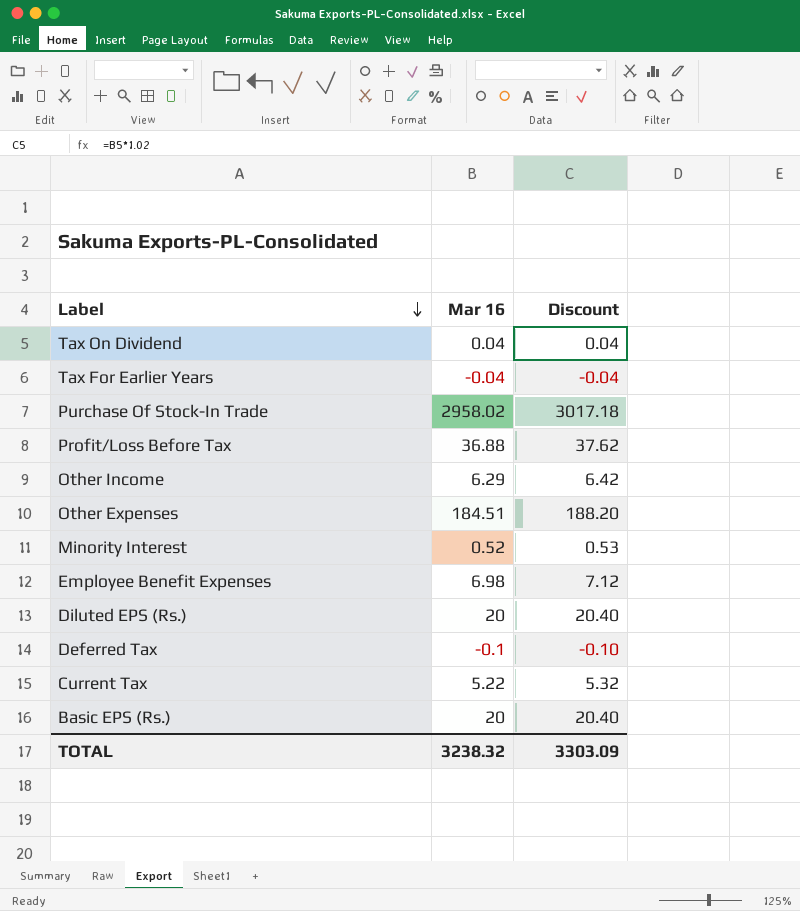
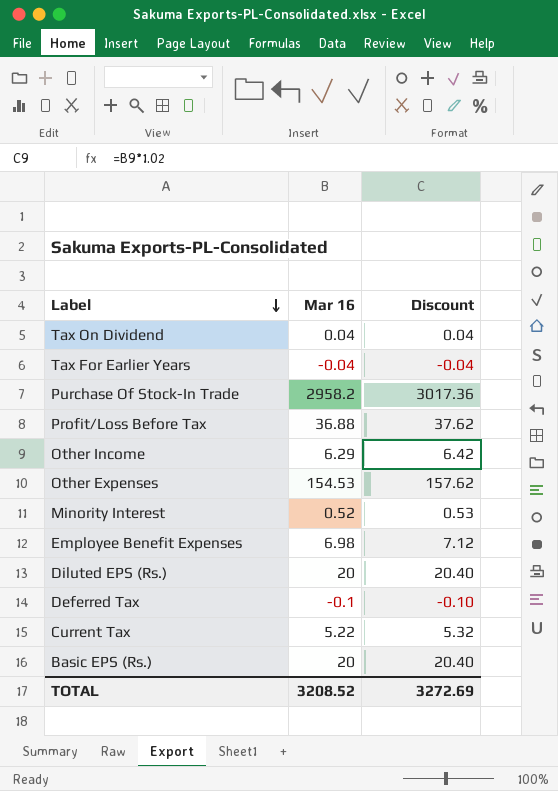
Purchase Of Stock-In Trade | Mar 16: 2958.02 -> 2958.2
Purchase Of Stock-In Trade | Discount: 3017.18 -> 3017.36
Other Expenses | Mar 16: 184.51 -> 154.53
Other Expenses | Discount: 188.20 -> 157.62
TOTAL | Mar 16: 3238.32 -> 3208.52
TOTAL | Discount: 3303.09 -> 3272.69

